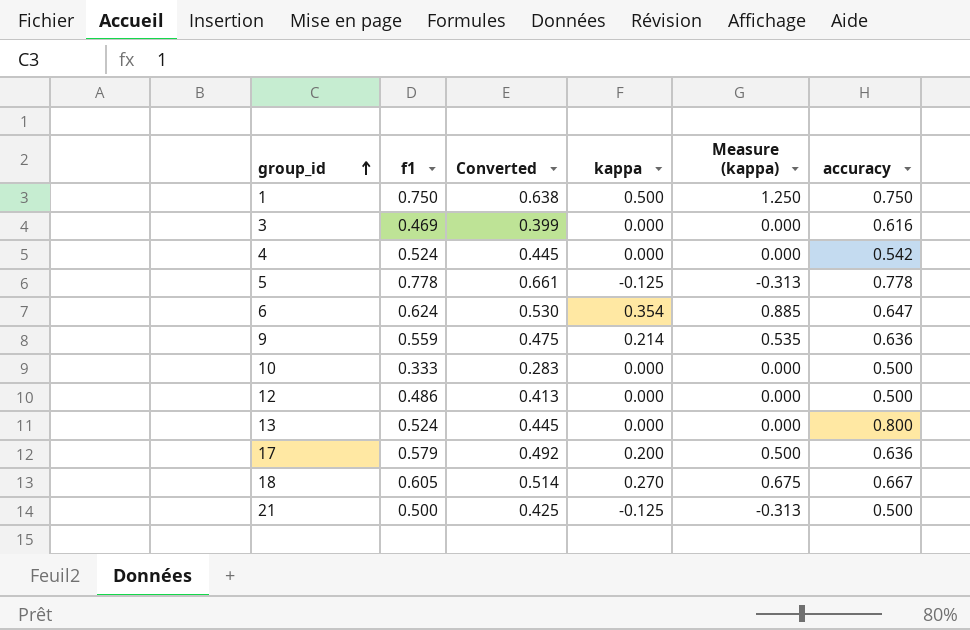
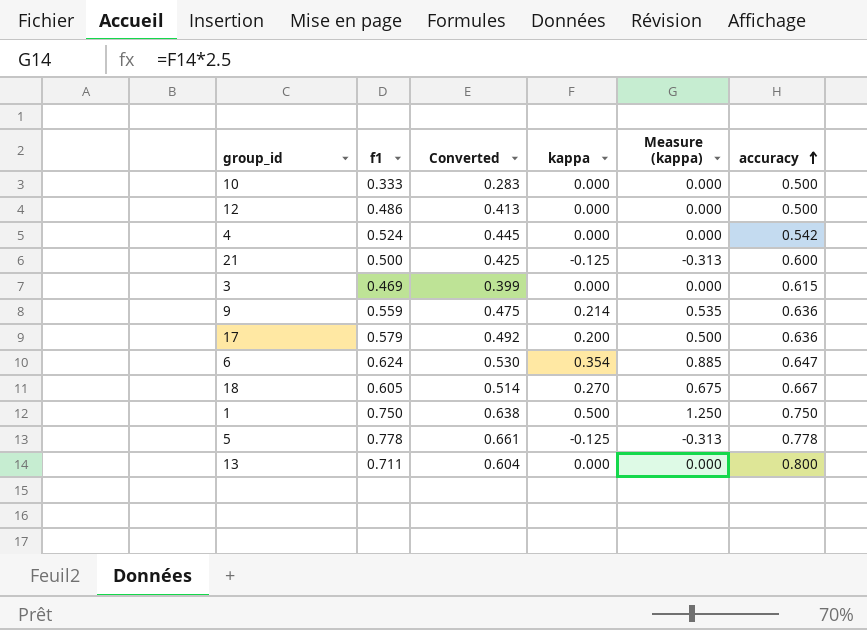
row order: group_id ascending -> accuracy ascending
21 | accuracy: 0.500 -> 0.600
3 | accuracy: 0.616 -> 0.615
13 | f1: 0.524 -> 0.711
13 | Converted: 0.445 -> 0.604

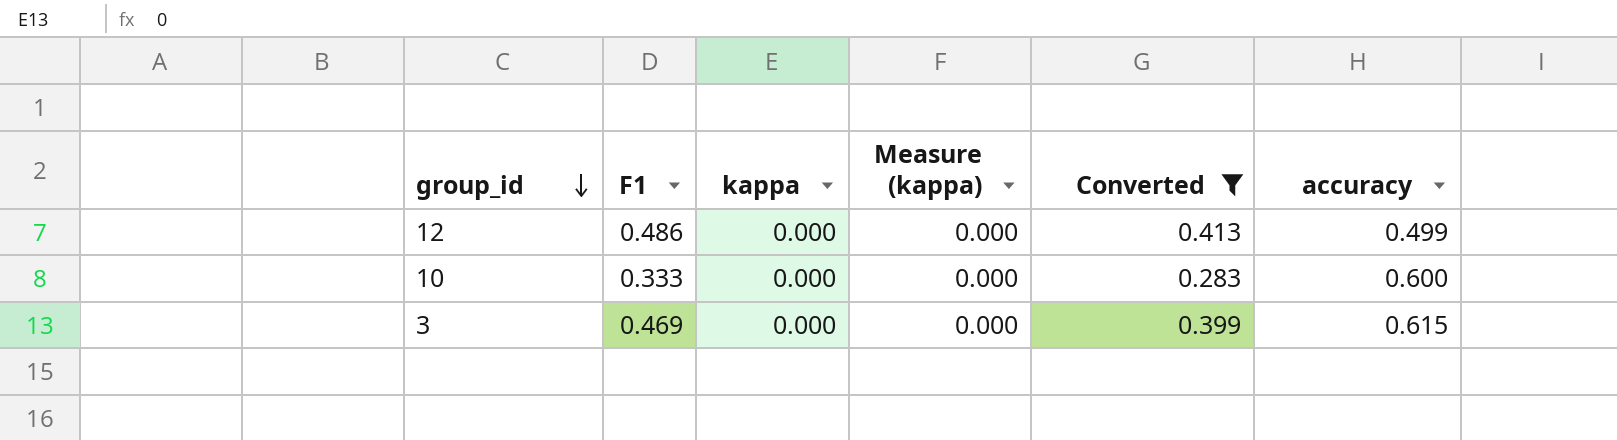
filter: none -> Converted <= 0.413
row order: accuracy ascending -> group_id descending
column name: f1 -> F1
column Converted | position: 3 -> 5
12 | accuracy: 0.500 -> 0.499
10 | accuracy: 0.500 -> 0.600

